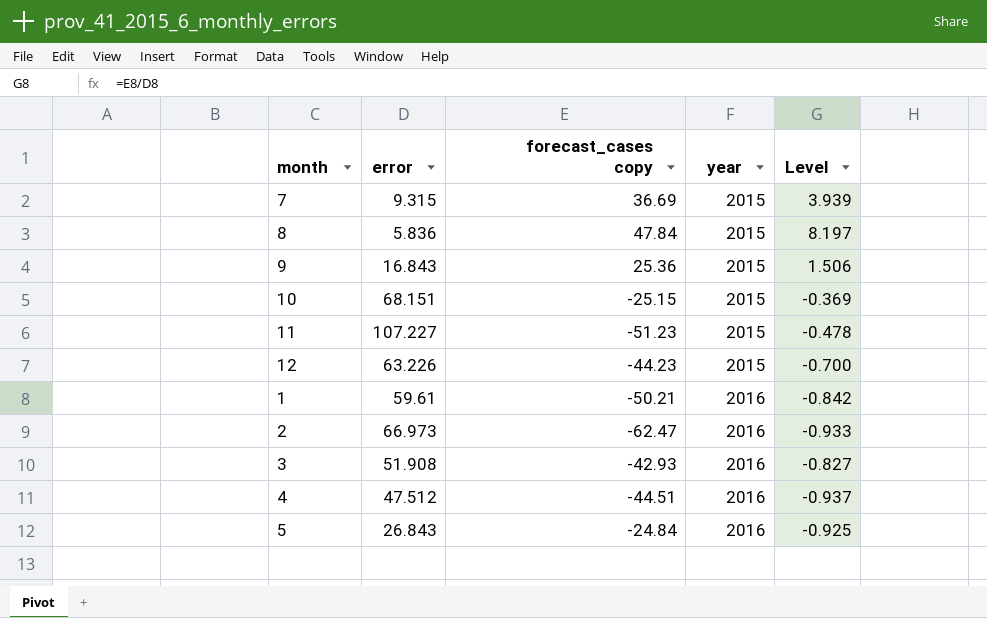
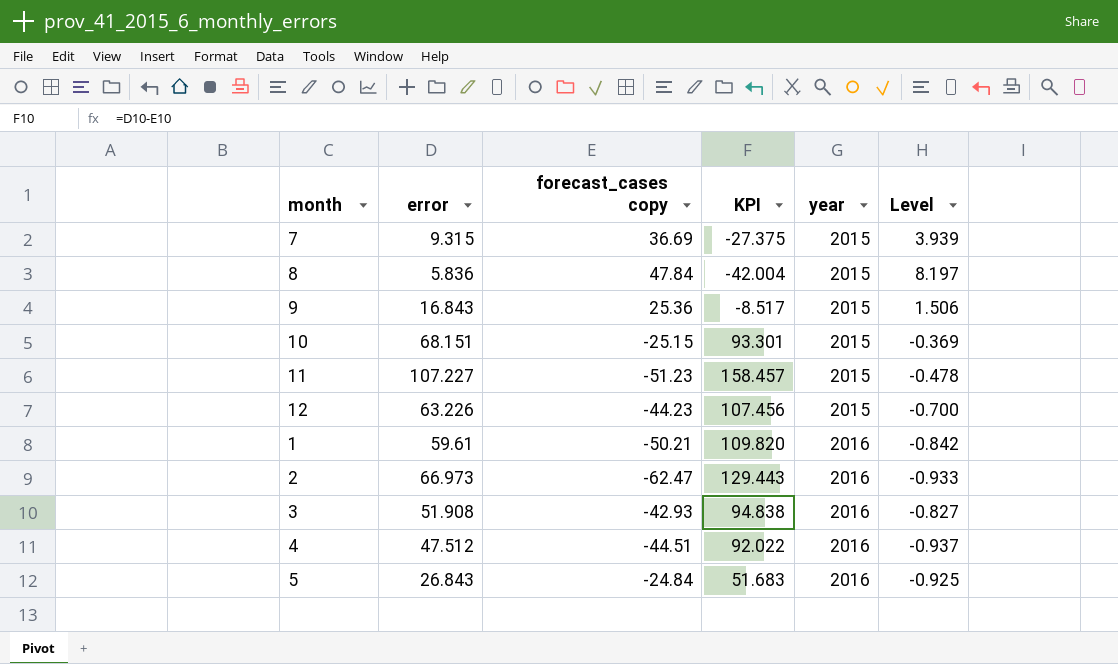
column KPI | formula: none -> [error] - [forecast_cases copy]

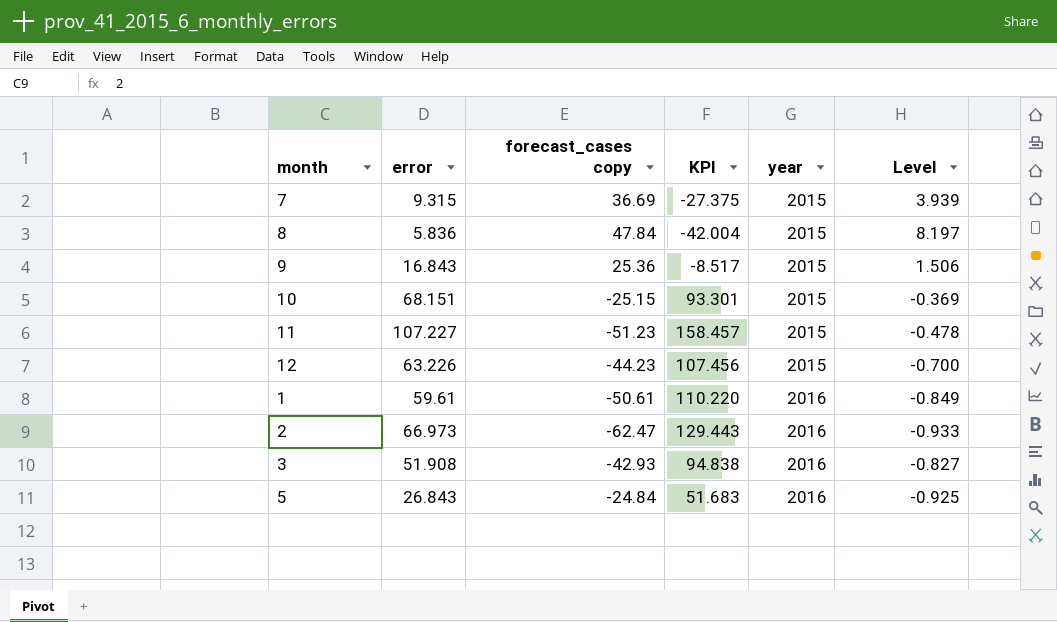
row 4: 47.512 | -44.51 | 92.022 | 2016 | -0.937 -> none
1 | forecast_cases copy: -50.21 -> -50.61
1 | KPI: 109.820 -> 110.220
1 | Level: -0.842 -> -0.849

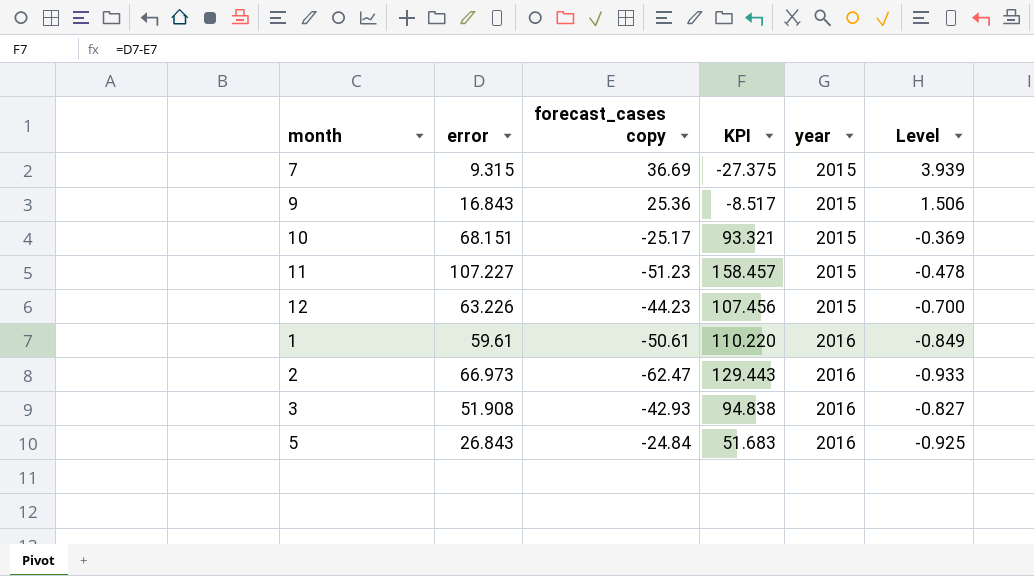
row 8: 5.836 | 47.84 | -42.004 | 2015 | 8.197 -> none
10 | forecast_cases copy: -25.15 -> -25.17
10 | KPI: 93.301 -> 93.321

